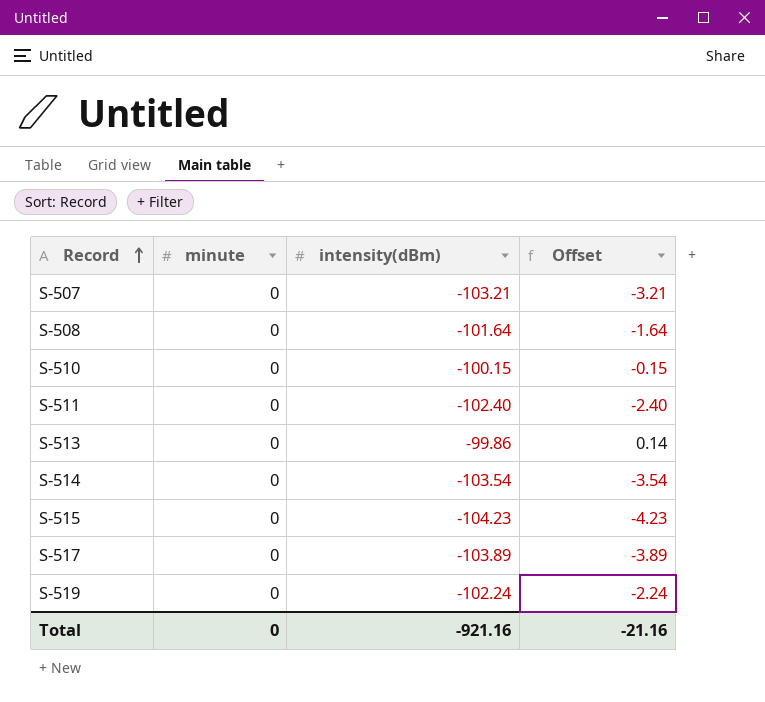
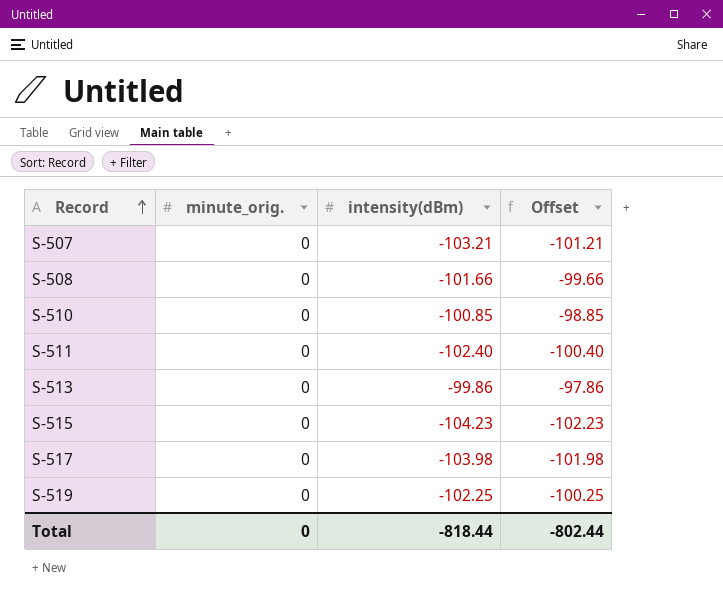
column name: minute -> minute_orig.
column Offset | formula: [intensity(dBm)] + 100 -> [intensity(dBm)] + 2
row S-514: 0 | -103.54 | -3.54 -> none
S-508 | intensity(dBm): -101.64 -> -101.66
S-510 | intensity(dBm): -100.15 -> -100.85
S-517 | intensity(dBm): -103.89 -> -103.98
S-519 | intensity(dBm): -102.24 -> -102.25
Total | intensity(dBm): -921.16 -> -818.44
Total | Offset: -21.16 -> -802.44

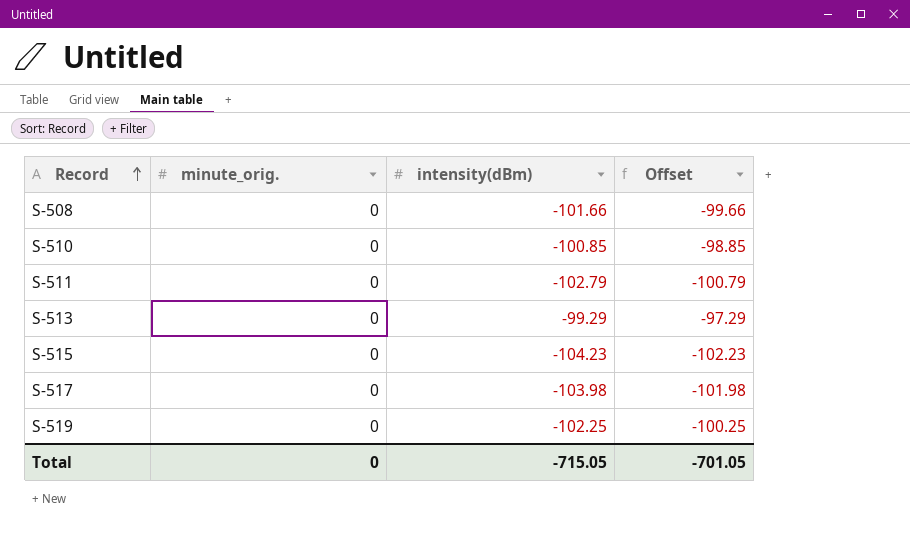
row S-507: 0 | -103.21 | -101.21 -> none
S-511 | intensity(dBm): -102.40 -> -102.79
S-511 | Offset: -100.40 -> -100.79
S-513 | intensity(dBm): -99.86 -> -99.29
S-513 | Offset: -97.86 -> -97.29
Total | intensity(dBm): -818.44 -> -715.05
Total | Offset: -802.44 -> -701.05

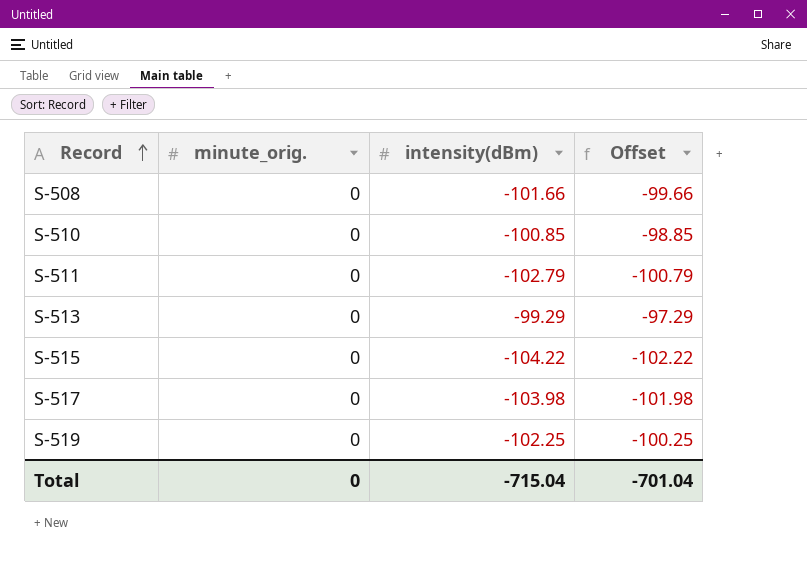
S-515 | intensity(dBm): -104.23 -> -104.22
S-515 | Offset: -102.23 -> -102.22
Total | intensity(dBm): -715.05 -> -715.04
Total | Offset: -701.05 -> -701.04

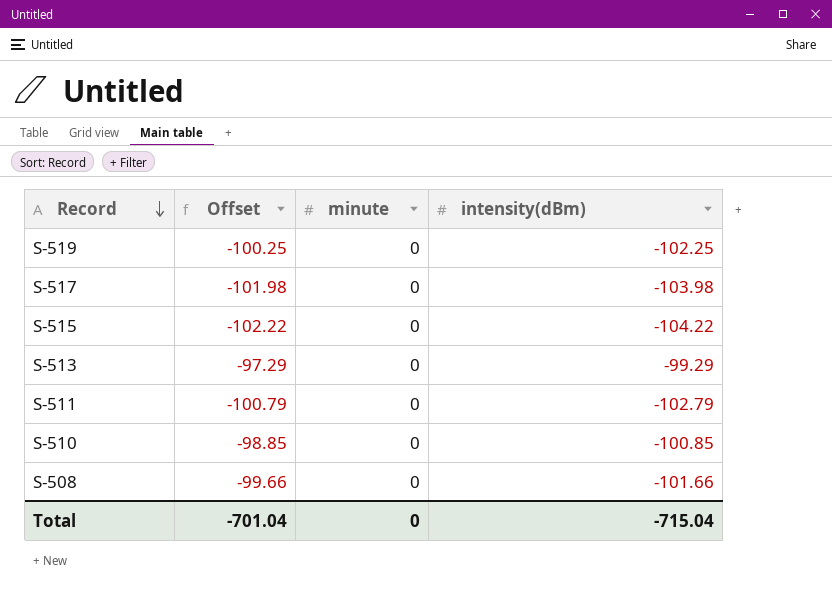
row order: Record ascending -> Record descending
column Offset | position: 4 -> 2
column name: minute_orig. -> minute

